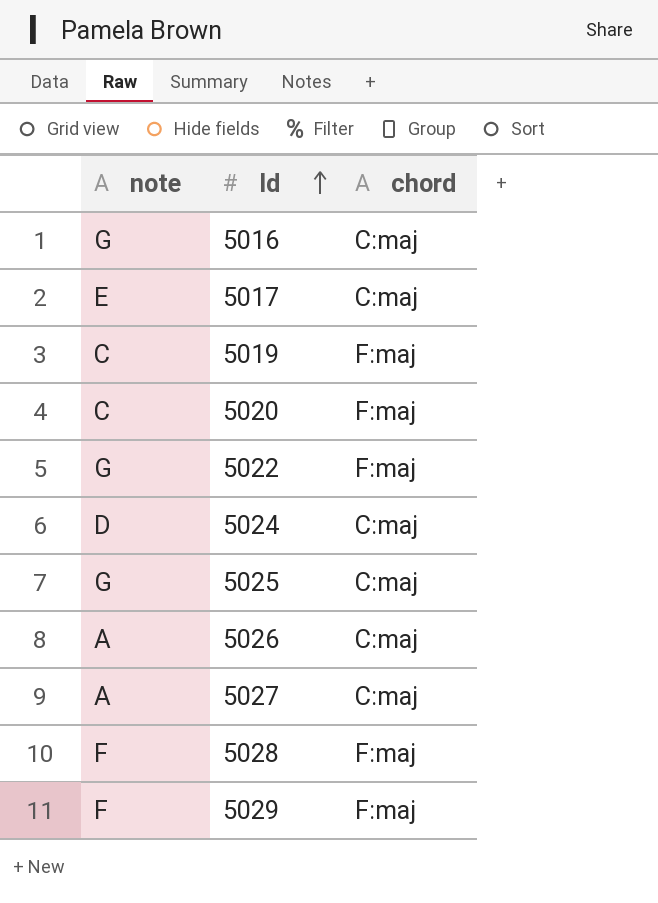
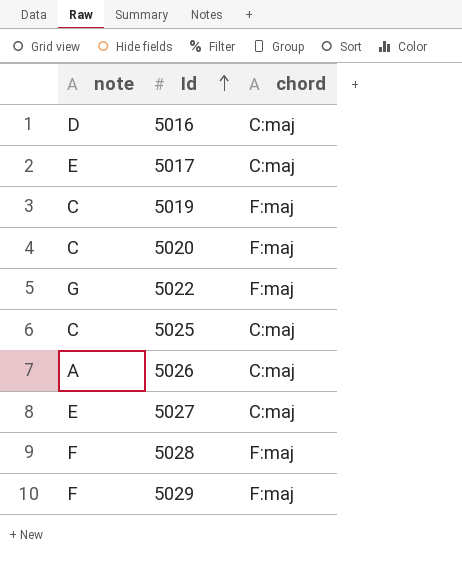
row 5024: D | C:maj -> none
5016 | note: G -> D
5025 | note: G -> C
5027 | note: A -> E

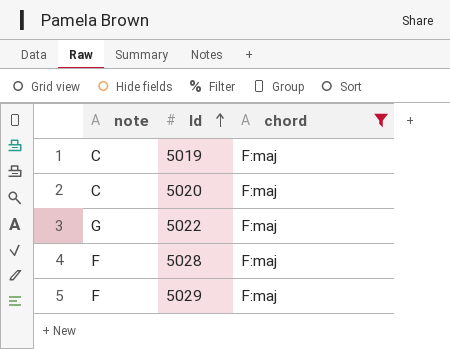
filter: none -> chord = F:maj

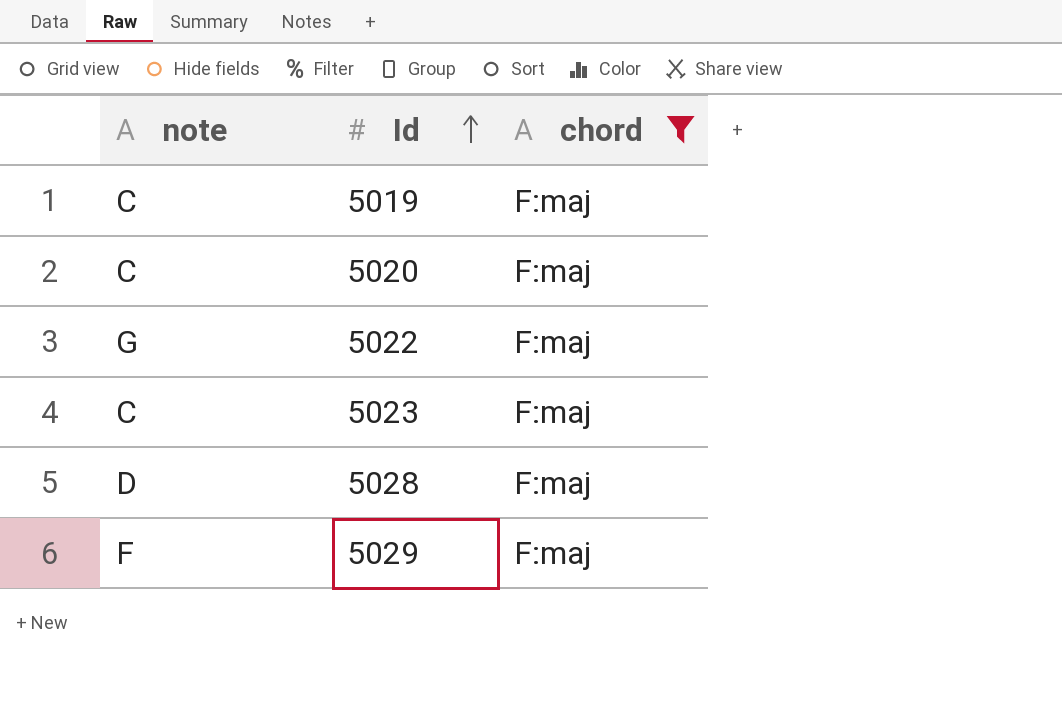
row 5023: none -> C | F:maj
5028 | note: F -> D

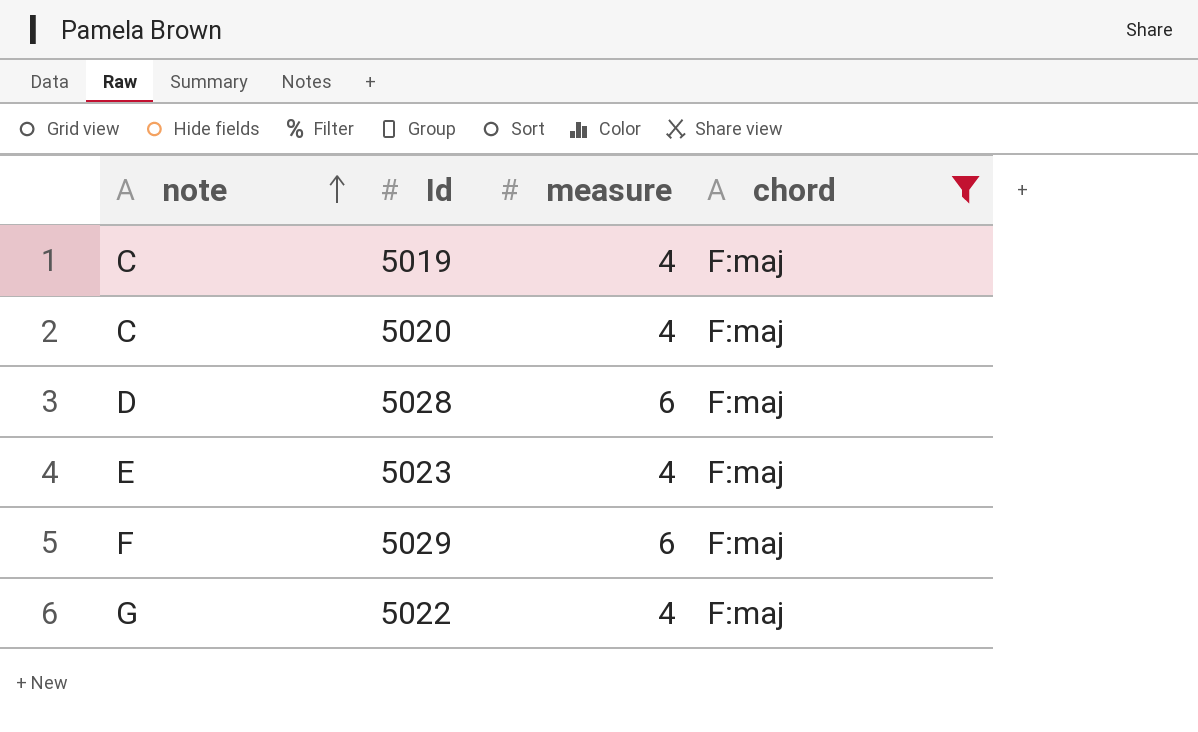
row order: Id ascending -> note ascending
column measure | position: none -> 3
5023 | note: C -> E

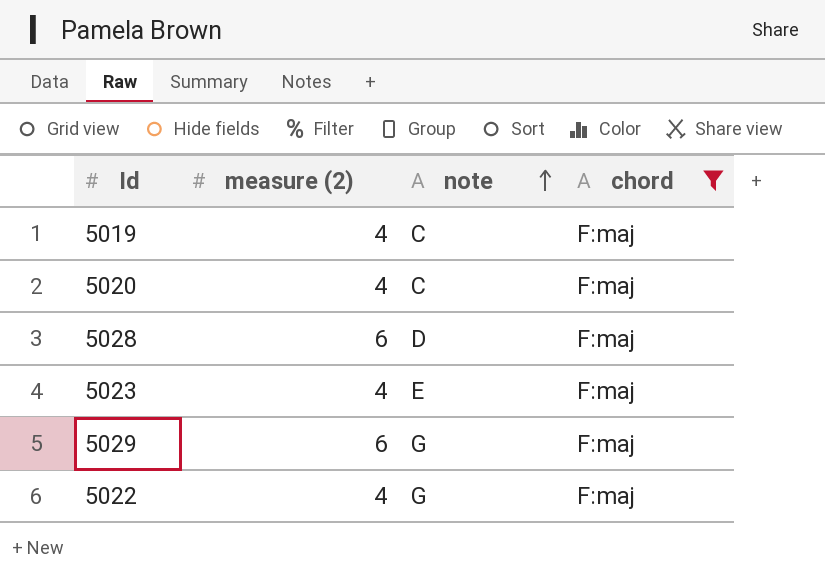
column name: measure -> measure (2)
column note | position: 1 -> 3
5029 | note: F -> G

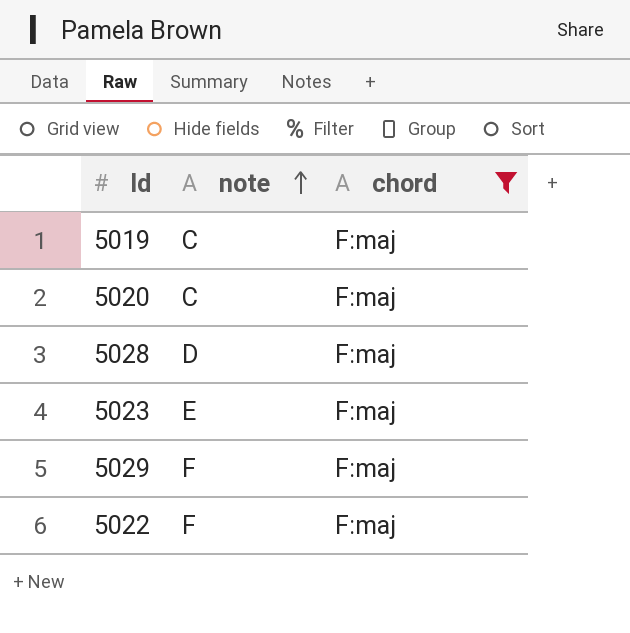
column measure (2) | position: 2 -> none
5029 | note: G -> F
5022 | note: G -> F

